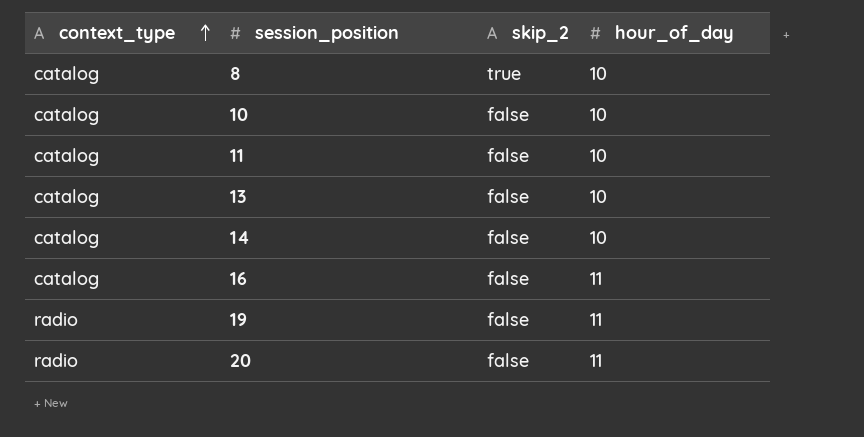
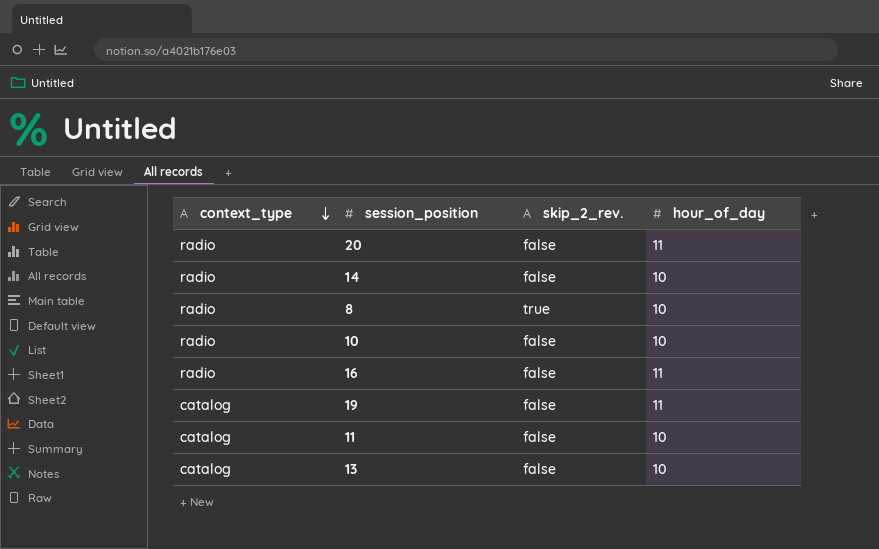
row order: context_type ascending -> context_type descending
column name: skip_2 -> skip_2_rev.
14 | context_type: catalog -> radio
8 | context_type: catalog -> radio
10 | context_type: catalog -> radio
16 | context_type: catalog -> radio
19 | context_type: radio -> catalog

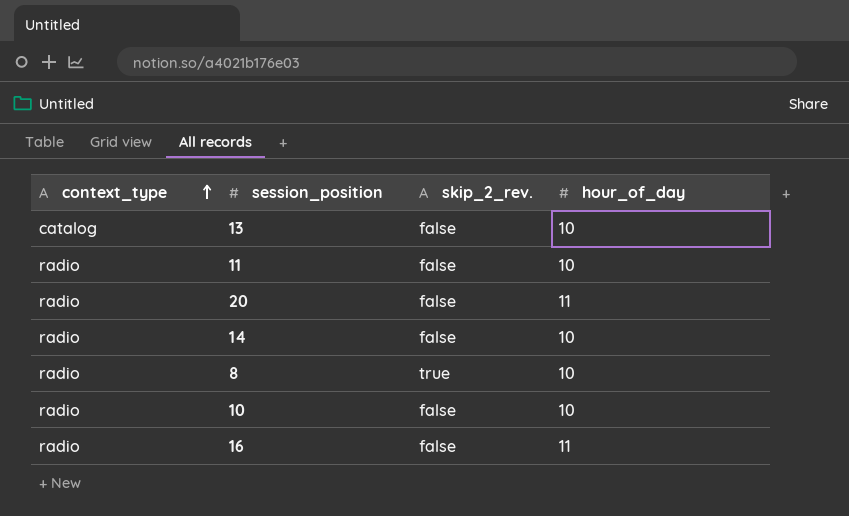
row order: context_type descending -> context_type ascending
row 19: catalog | false | 11 -> none
11 | context_type: catalog -> radio

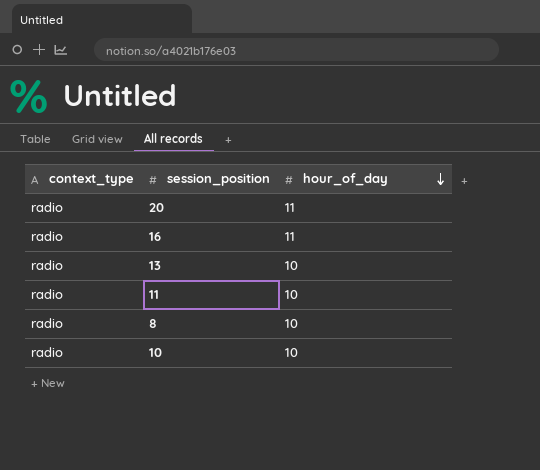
row order: context_type ascending -> hour_of_day descending
column skip_2_rev. | position: 3 -> none
row 14: radio | false | 10 -> none
13 | context_type: catalog -> radio

